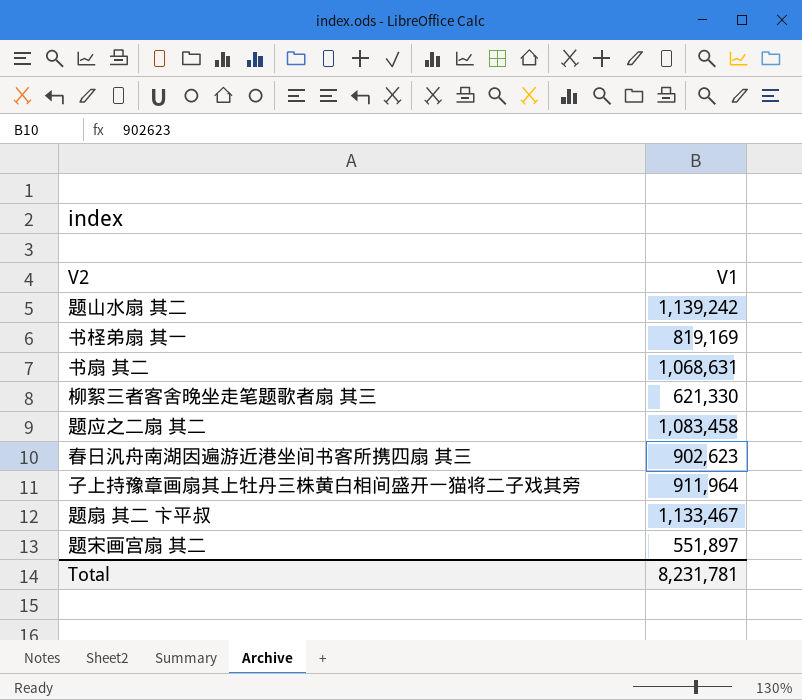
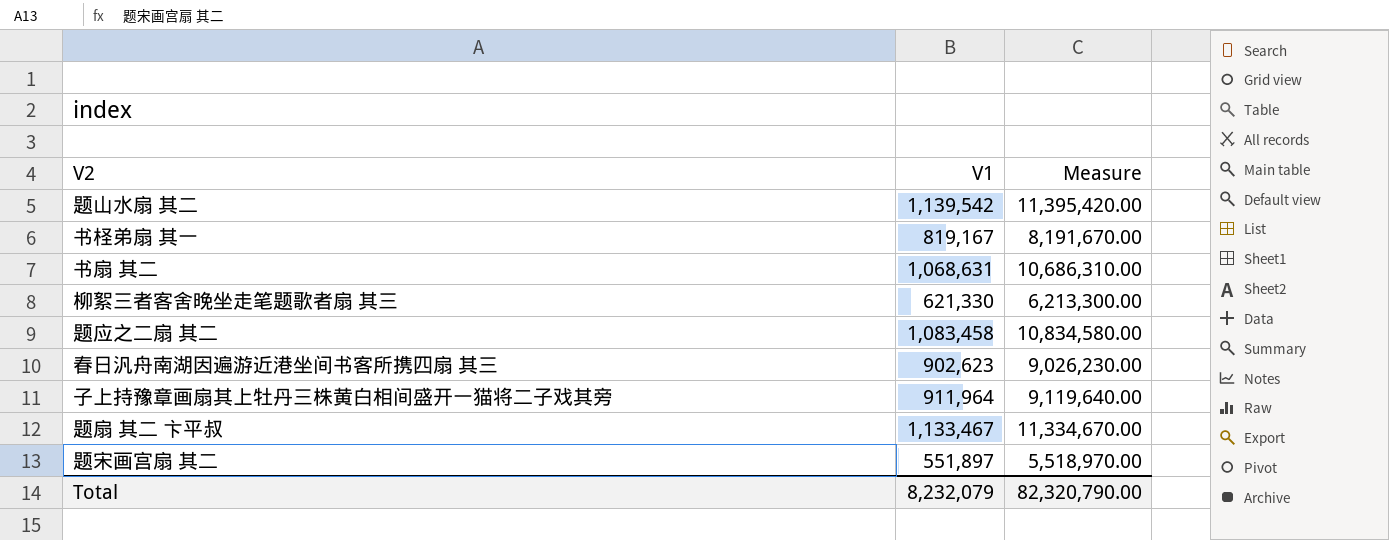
column Measure | formula: none -> [V1] * 10
题山水扇 其二 | V1: 1,139,242 -> 1,139,542
书柽弟扇 其一 | V1: 819,169 -> 819,167
Total | V1: 8,231,781 -> 8,232,079

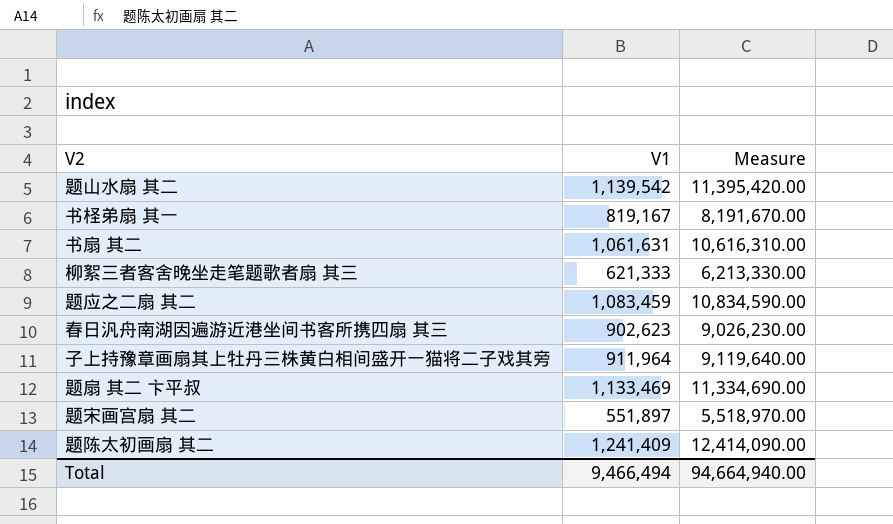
书扇 其二 | V1: 1,068,631 -> 1,061,631
书扇 其二 | Measure: 10,686,310.00 -> 10,616,310.00
柳絮三者客舍晚坐走笔题歌者扇 其三 | V1: 621,330 -> 621,333
柳絮三者客舍晚坐走笔题歌者扇 其三 | Measure: 6,213,300.00 -> 6,213,330.00
题应之二扇 其二 | V1: 1,083,458 -> 1,083,459
题应之二扇 其二 | Measure: 10,834,580.00 -> 10,834,590.00
题扇 其二 卞平叔 | V1: 1,133,467 -> 1,133,469
题扇 其二 卞平叔 | Measure: 11,334,670.00 -> 11,334,690.00
row 题陈太初画扇 其二: none -> 1,241,409 | 12,414,090.00
Total | V1: 8,232,079 -> 9,466,494
Total | Measure: 82,320,790.00 -> 94,664,940.00

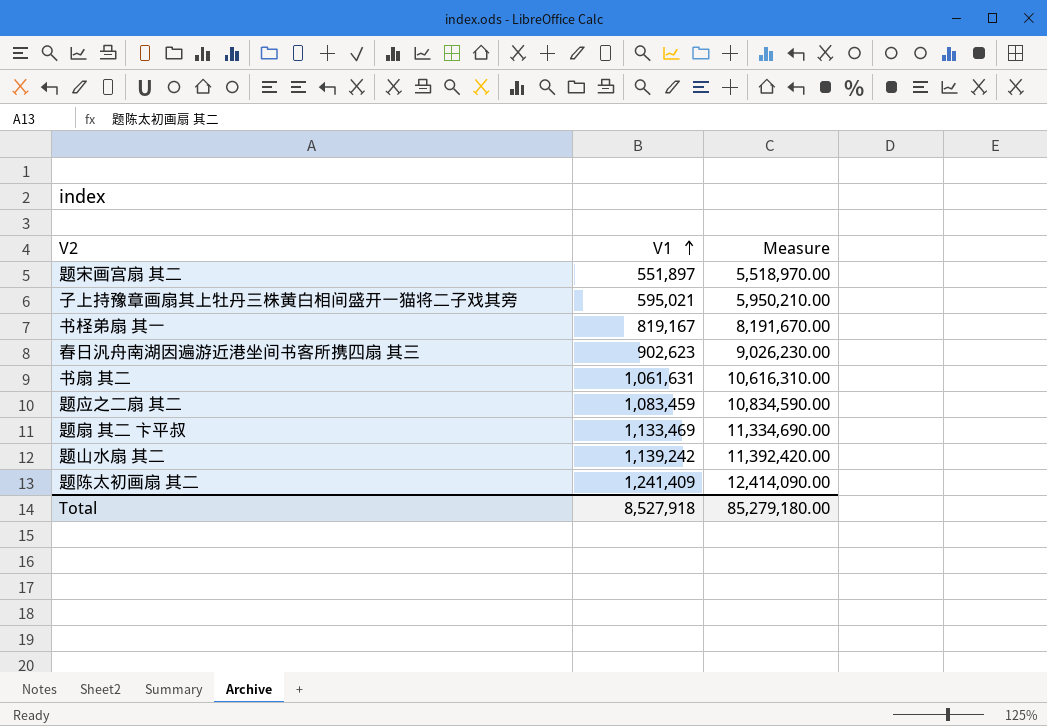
row order: none -> V1 ascending
row 柳絮三者客舍晚坐走笔题歌者扇 其三: 621,333 | 6,213,330.00 -> none
子上持豫章画扇其上牡丹三株黄白相间盛开一猫将二子戏其旁 | V1: 911,964 -> 595,021
子上持豫章画扇其上牡丹三株黄白相间盛开一猫将二子戏其旁 | Measure: 9,119,640.00 -> 5,950,210.00
题山水扇 其二 | V1: 1,139,542 -> 1,139,242
题山水扇 其二 | Measure: 11,395,420.00 -> 11,392,420.00
Total | V1: 9,466,494 -> 8,527,918
Total | Measure: 94,664,940.00 -> 85,279,180.00

